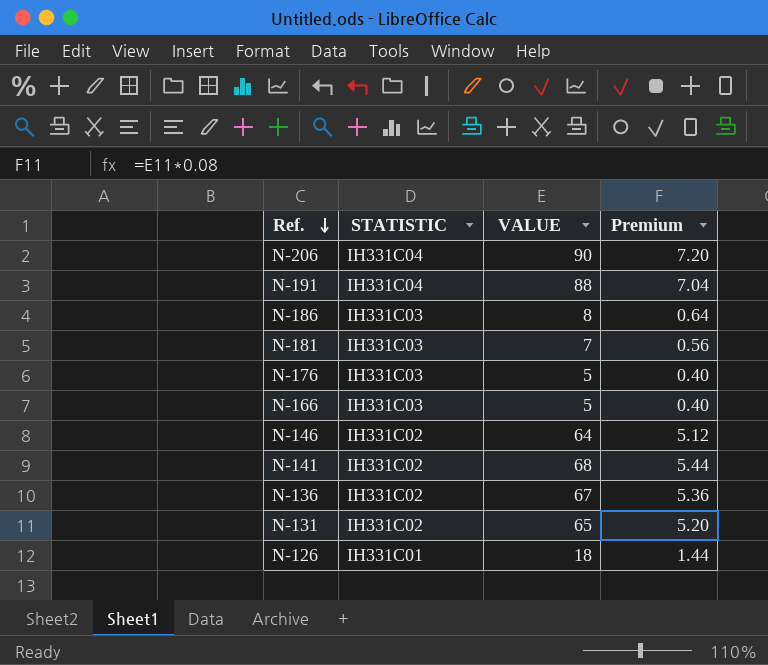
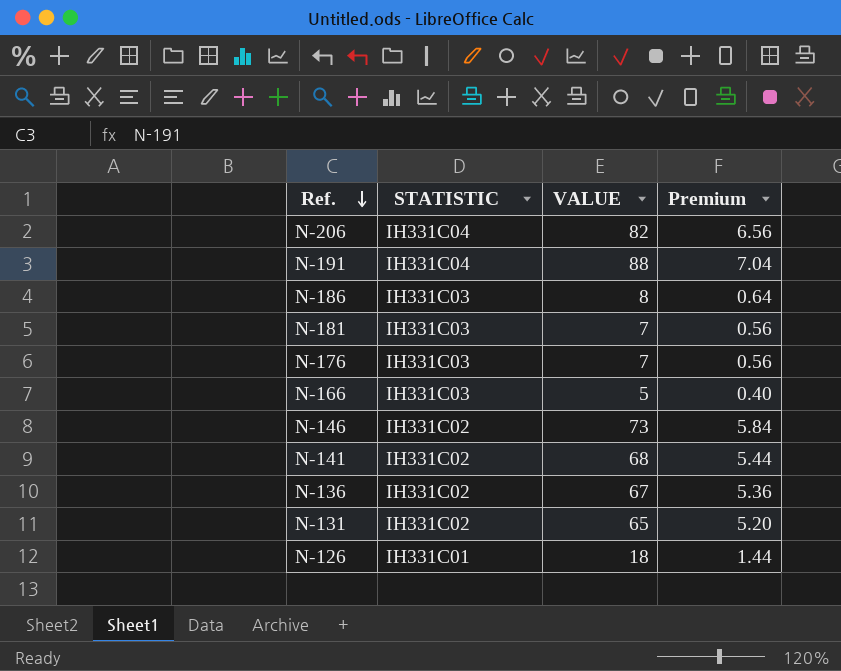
N-206 | VALUE: 90 -> 82
N-206 | Premium: 7.20 -> 6.56
N-176 | VALUE: 5 -> 7
N-176 | Premium: 0.40 -> 0.56
N-146 | VALUE: 64 -> 73
N-146 | Premium: 5.12 -> 5.84

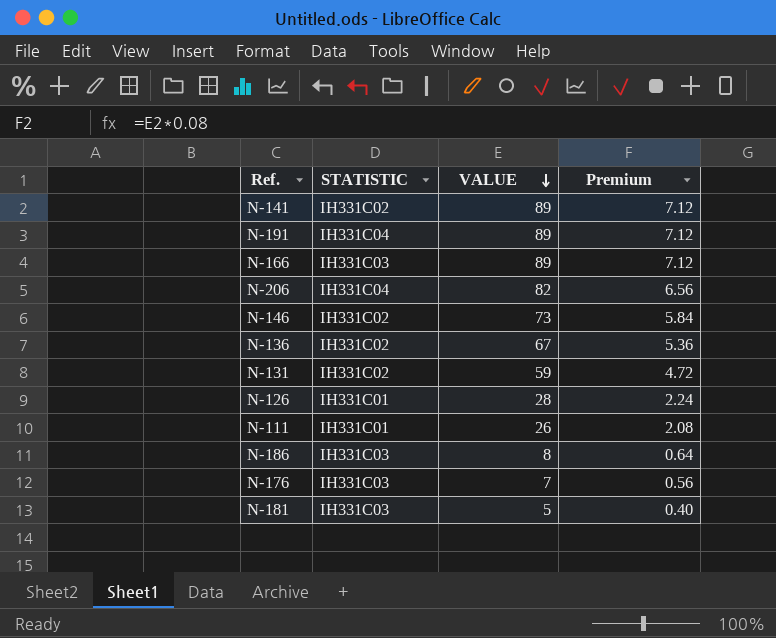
row order: Ref. descending -> VALUE descending
N-141 | VALUE: 68 -> 89
N-141 | Premium: 5.44 -> 7.12
N-191 | VALUE: 88 -> 89
N-191 | Premium: 7.04 -> 7.12
N-166 | VALUE: 5 -> 89
N-166 | Premium: 0.40 -> 7.12
N-131 | VALUE: 65 -> 59
N-131 | Premium: 5.20 -> 4.72
N-126 | VALUE: 18 -> 28
N-126 | Premium: 1.44 -> 2.24
row N-111: none -> IH331C01 | 26 | 2.08
N-181 | VALUE: 7 -> 5
N-181 | Premium: 0.56 -> 0.40

